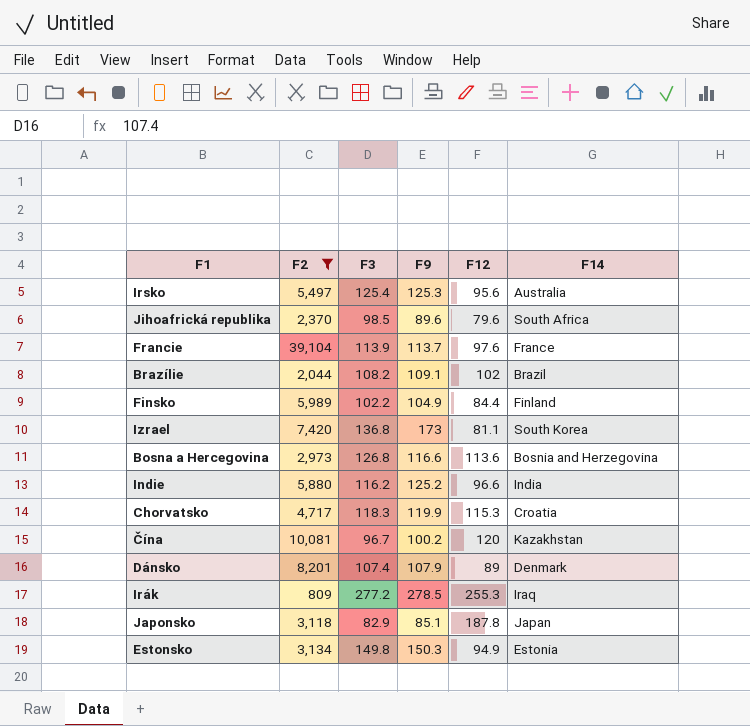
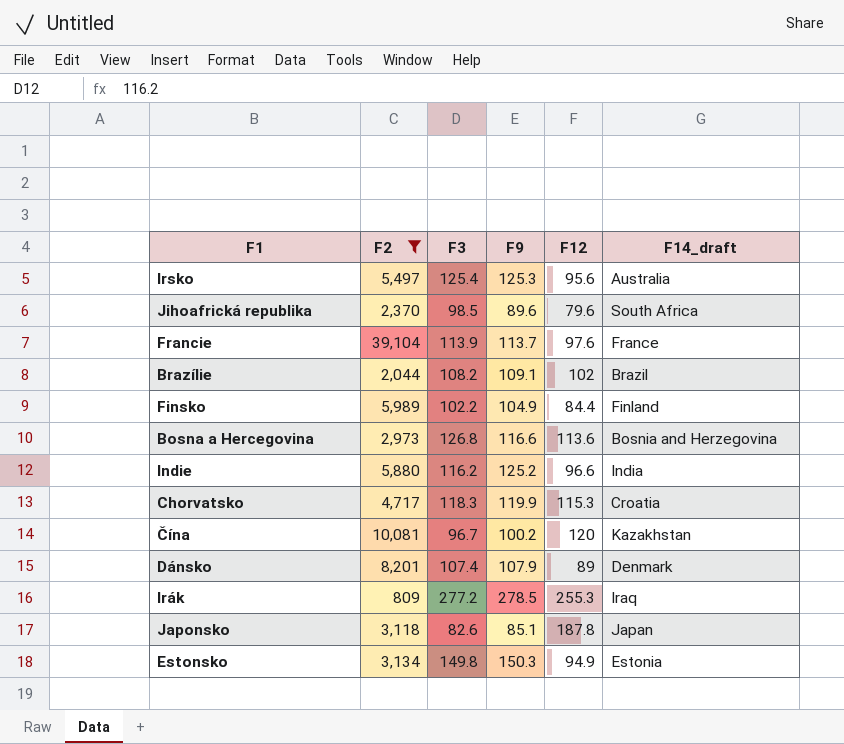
column name: F14 -> F14_draft
row Izrael: 7,420 | 136.8 | 173 | 81.1 | South Korea -> none
Japonsko | F3: 82.9 -> 82.6

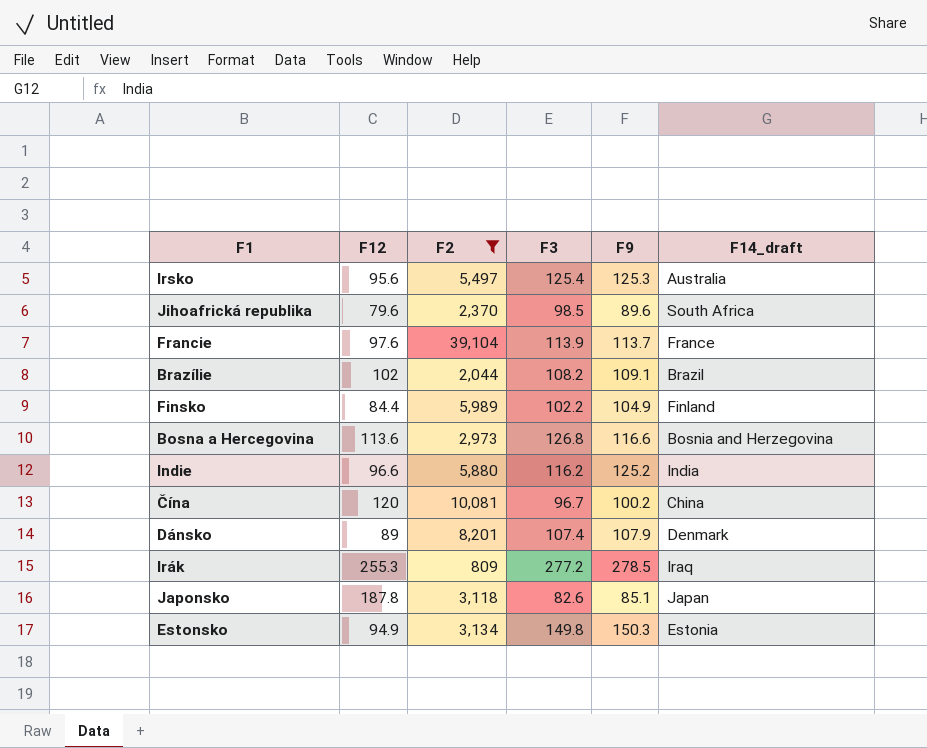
column F12 | position: 5 -> 2
row Chorvatsko: 4,717 | 118.3 | 119.9 | 115.3 | Croatia -> none
Čína | F14_draft: Kazakhstan -> China

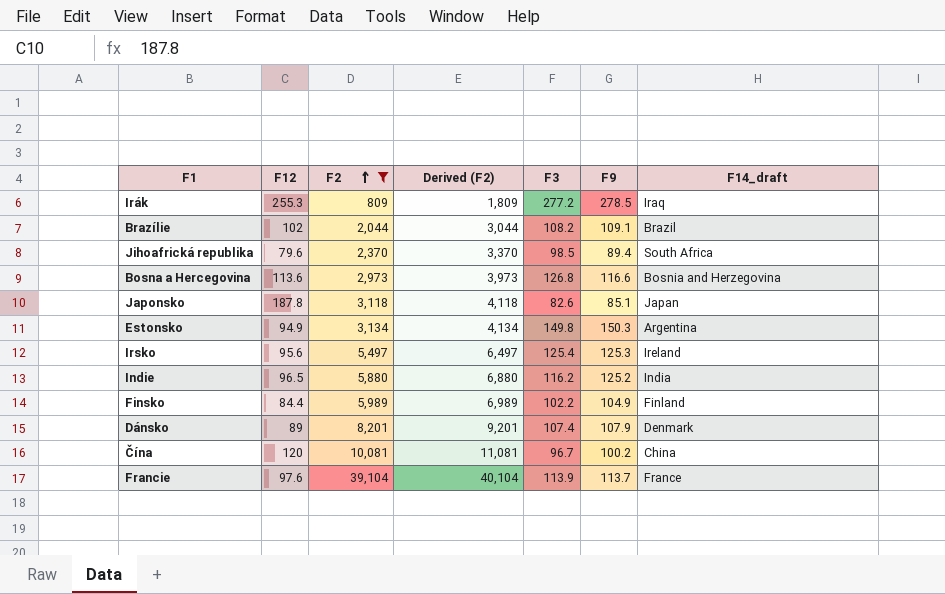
row order: none -> F2 ascending
column Derived (F2) | formula: none -> [F2] + 1000
Jihoafrická republika | F9: 89.6 -> 89.4
Estonsko | F14_draft: Estonia -> Argentina
Irsko | F14_draft: Australia -> Ireland
Indie | F12: 96.6 -> 96.5

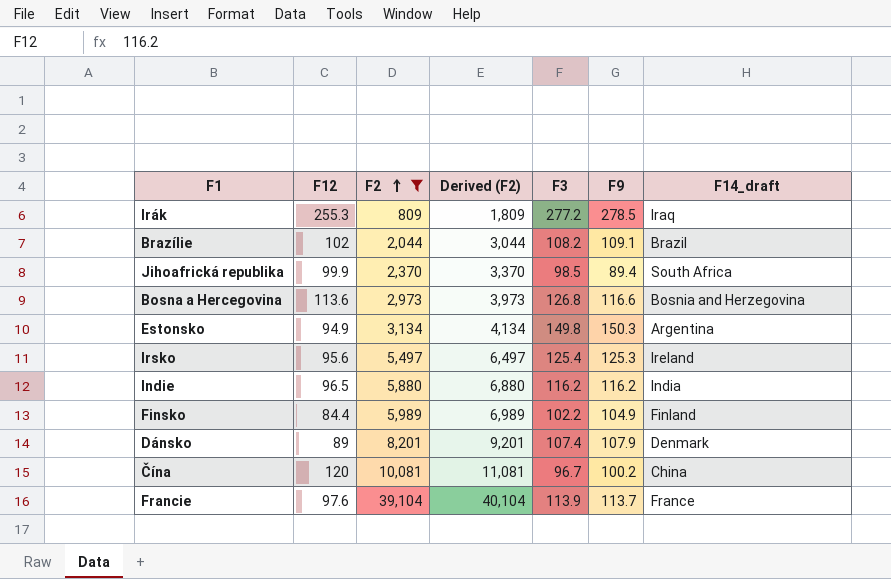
row Japonsko: 187.8 | 3,118 | 4,118 | 82.6 | 85.1 | Japan -> none
Jihoafrická republika | F12: 79.6 -> 99.9
Indie | F9: 125.2 -> 116.2

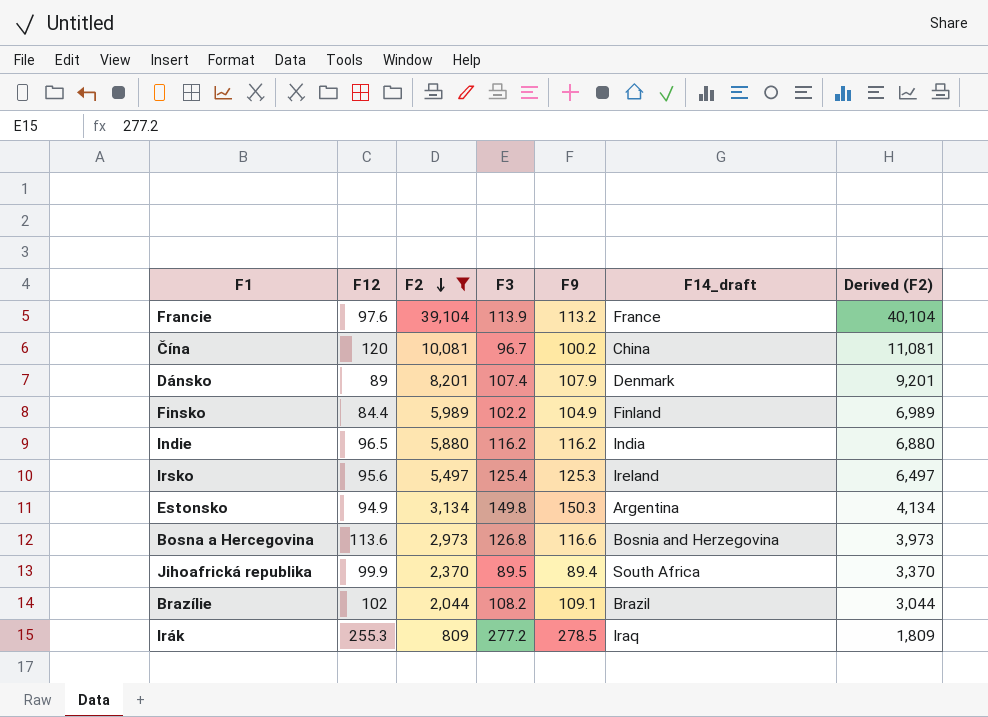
row order: F2 ascending -> F2 descending
column Derived (F2) | position: 4 -> 7
Francie | F9: 113.7 -> 113.2
Jihoafrická republika | F3: 98.5 -> 89.5

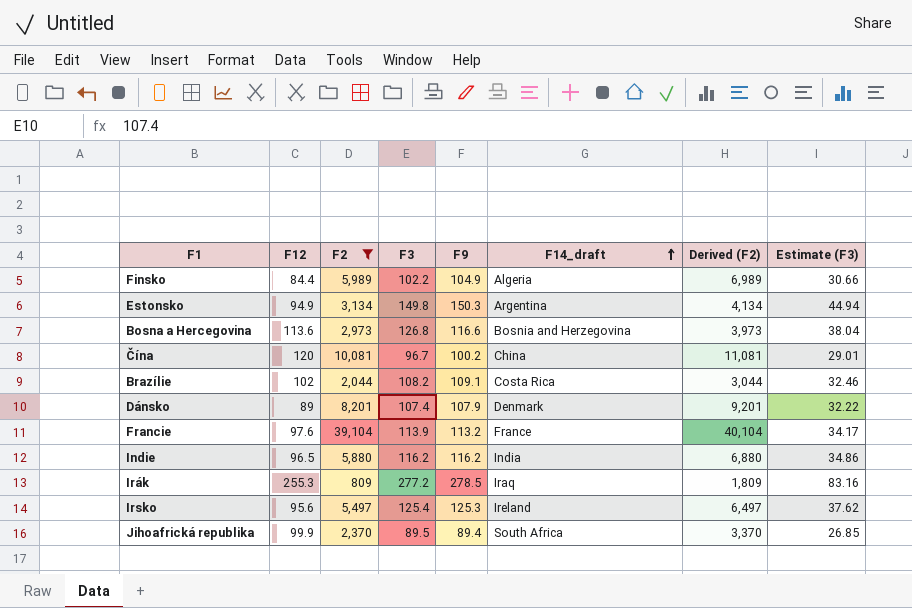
row order: F2 descending -> F14_draft ascending
column Estimate (F3) | formula: none -> [F3] * 0.3
Finsko | F14_draft: Finland -> Algeria
Brazílie | F14_draft: Brazil -> Costa Rica

